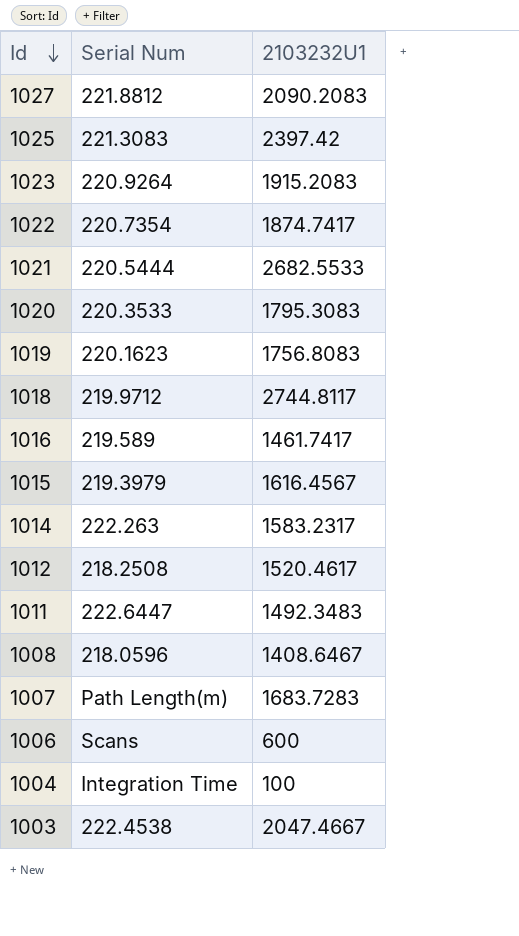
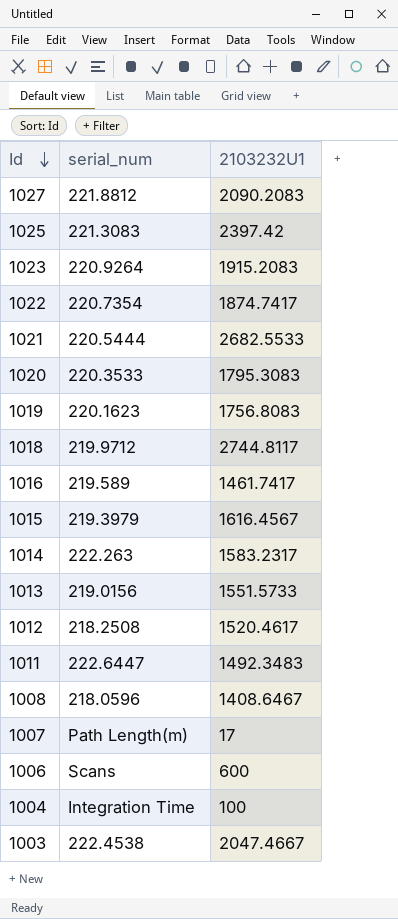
column name: Serial Num -> serial_num
row 1013: none -> 219.0156 | 1551.5733
1007 | 2103232U1: 1683.7283 -> 17

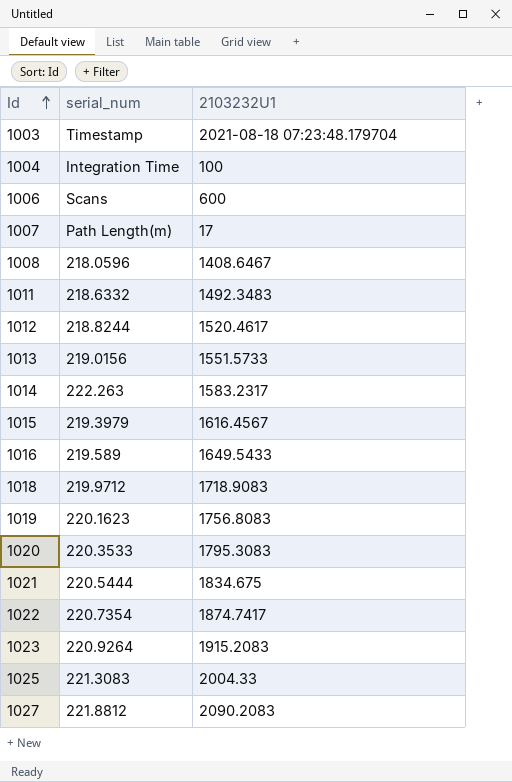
row order: Id descending -> Id ascending
1003 | serial_num: 222.4538 -> Timestamp
1003 | 2103232U1: 2047.4667 -> 2021-08-18 07:23:48.179704
1011 | serial_num: 222.6447 -> 218.6332
1012 | serial_num: 218.2508 -> 218.8244
1016 | 2103232U1: 1461.7417 -> 1649.5433
1018 | 2103232U1: 2744.8117 -> 1718.9083
1021 | 2103232U1: 2682.5533 -> 1834.675
1025 | 2103232U1: 2397.42 -> 2004.33

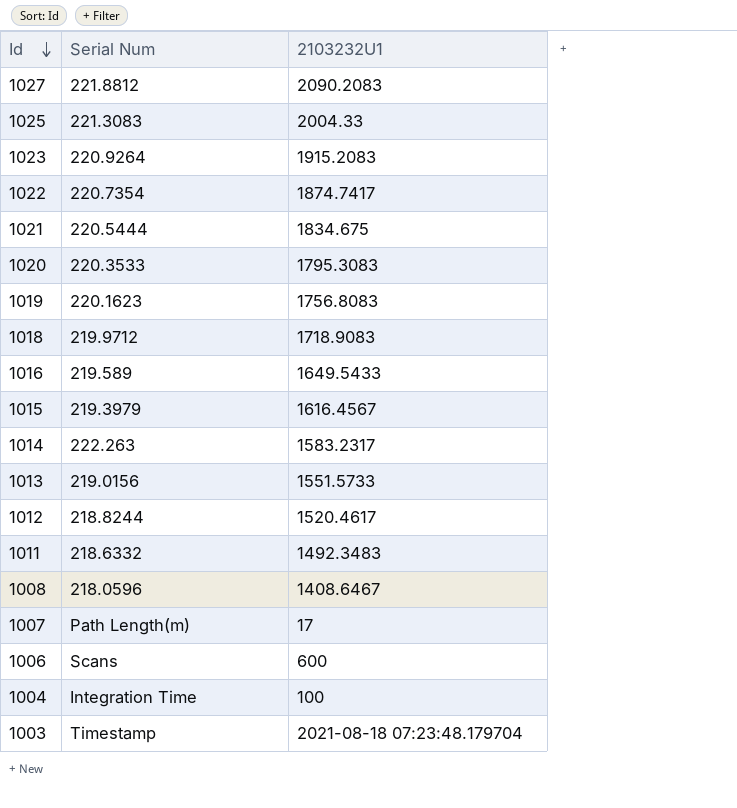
row order: Id ascending -> Id descending
column name: serial_num -> Serial Num

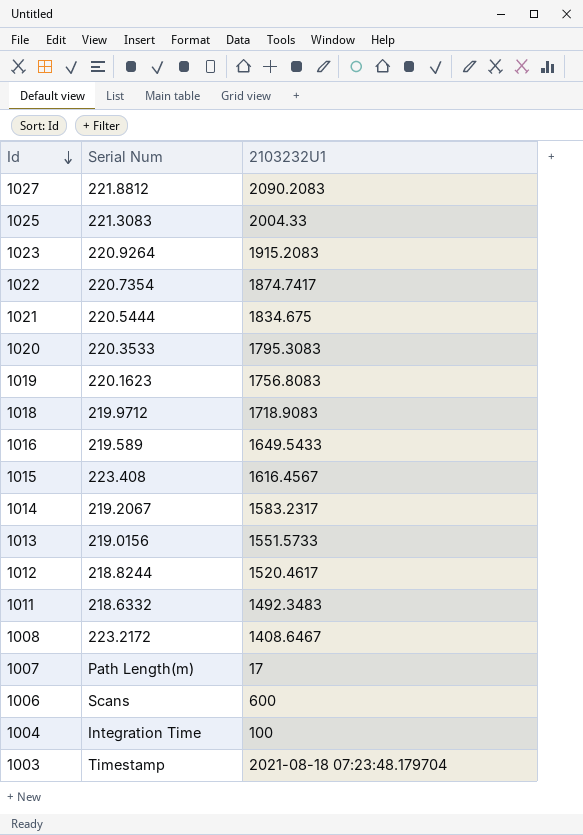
1015 | Serial Num: 219.3979 -> 223.408
1014 | Serial Num: 222.263 -> 219.2067
1008 | Serial Num: 218.0596 -> 223.2172

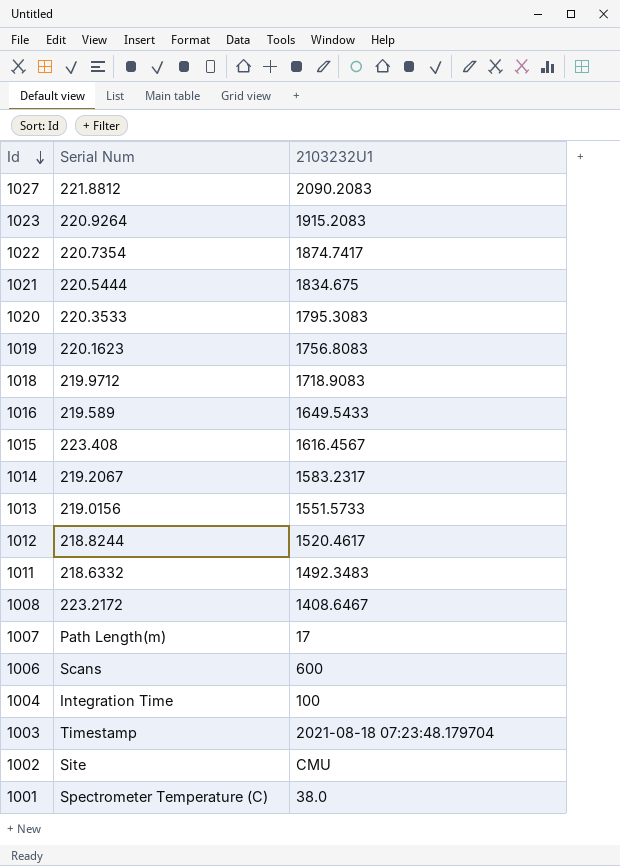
row 1025: 221.3083 | 2004.33 -> none
row 1002: none -> Site | CMU
row 1001: none -> Spectrometer Temperature (C) | 38.0

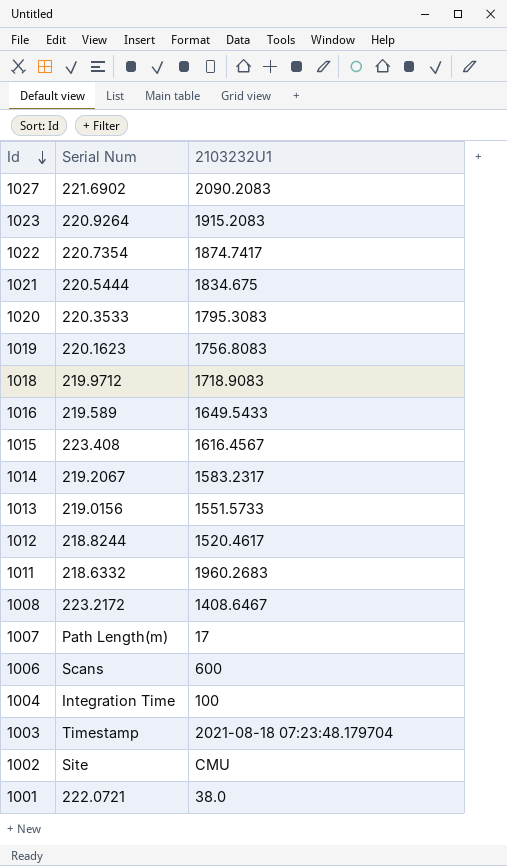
1027 | Serial Num: 221.8812 -> 221.6902
1011 | 2103232U1: 1492.3483 -> 1960.2683
1001 | Serial Num: Spectrometer Temperature (C) -> 222.0721

